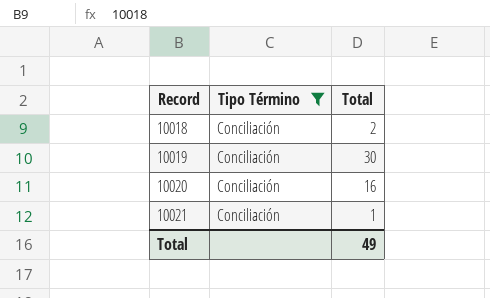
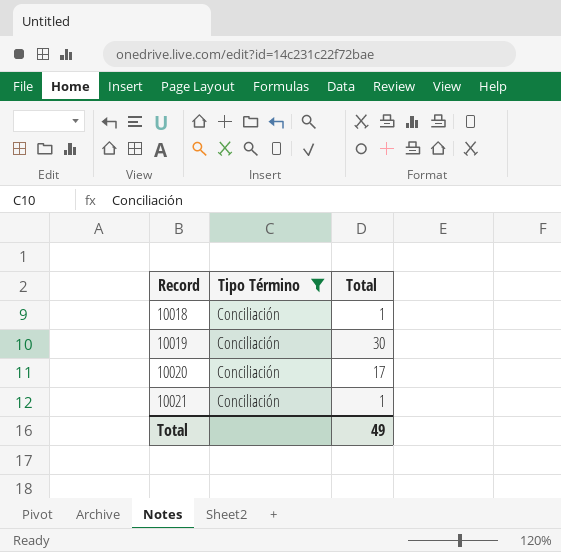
10018 | Total: 2 -> 1
10020 | Total: 16 -> 17

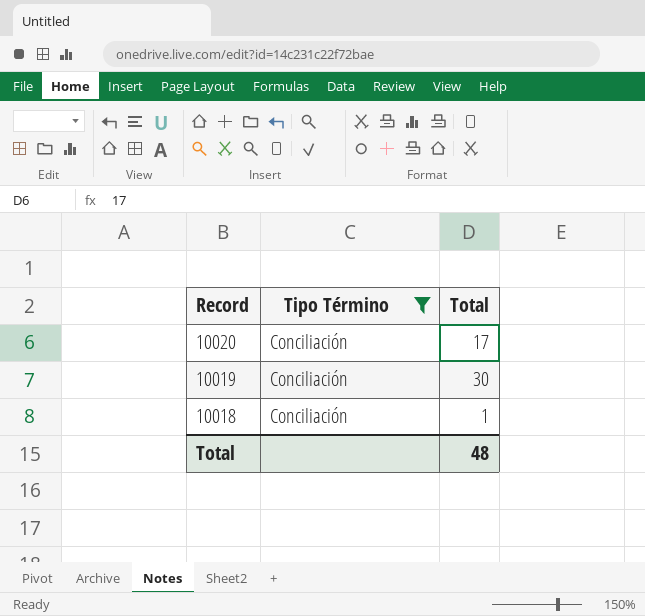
row order: Record ascending -> Record descending
row 10021: Conciliación | 1 -> none
Total | Total: 49 -> 48

